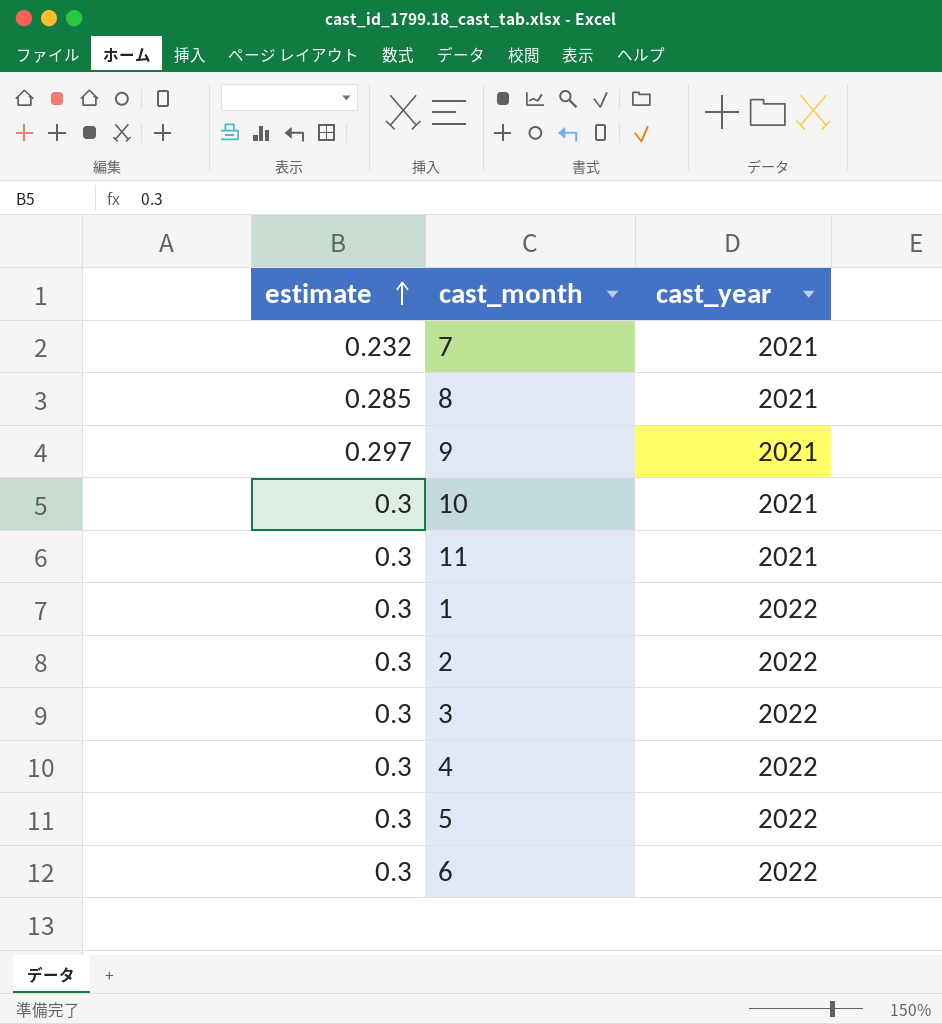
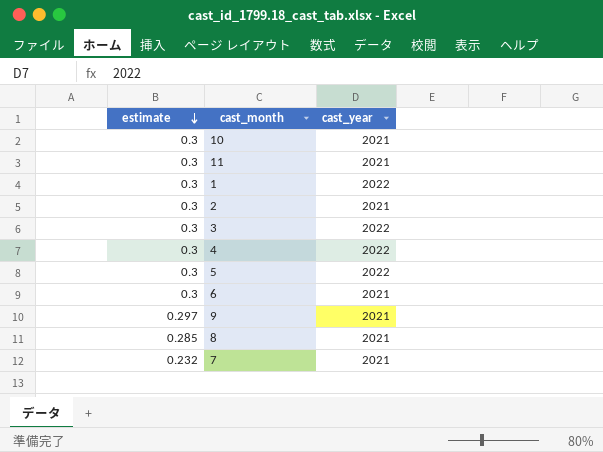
row order: estimate ascending -> estimate descending
2 | cast_year: 2022 -> 2021
6 | cast_year: 2022 -> 2021

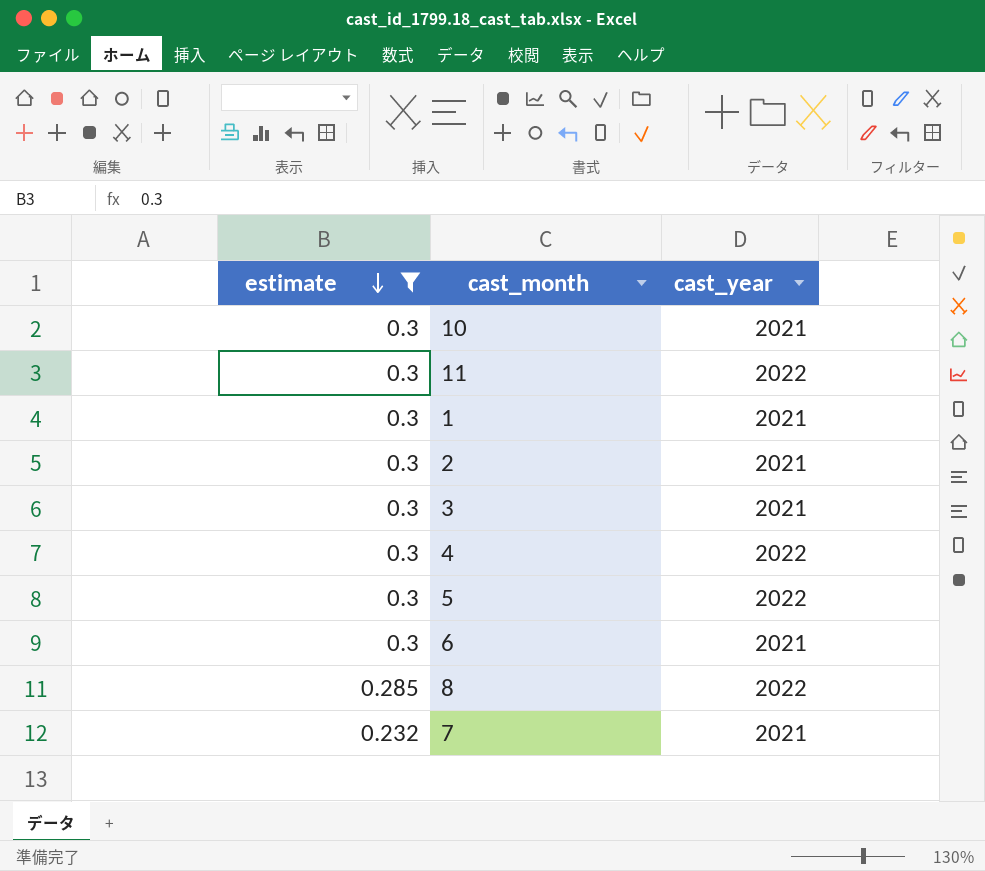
filter: none -> estimate != 0.297
11 | cast_year: 2021 -> 2022
1 | cast_year: 2022 -> 2021
3 | cast_year: 2022 -> 2021
8 | cast_year: 2021 -> 2022

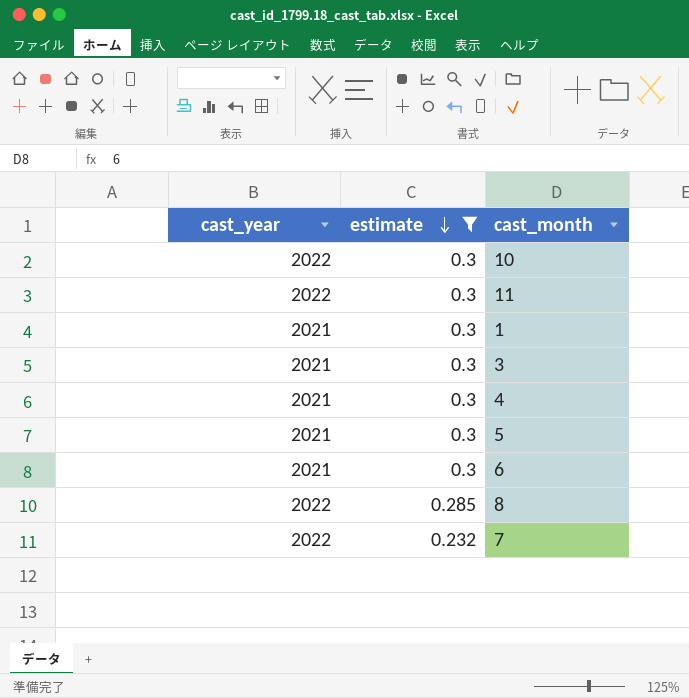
column cast_year | position: 3 -> 1
row 2: 0.3 | 2021 -> none
10 | cast_year: 2021 -> 2022
4 | cast_year: 2022 -> 2021
5 | cast_year: 2022 -> 2021
7 | cast_year: 2021 -> 2022

